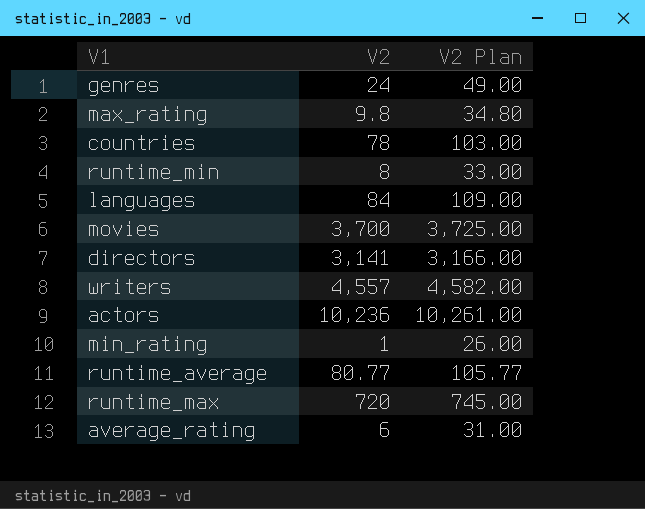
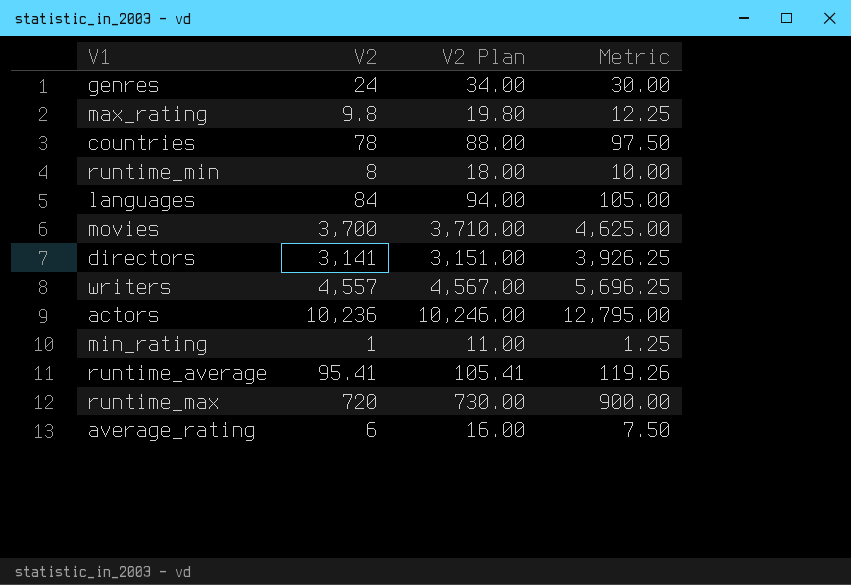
column V2 Plan | formula: [V2] + 25 -> [V2] + 10
column Metric | formula: none -> [V2] * 1.25
runtime_average | V2: 80.77 -> 95.41

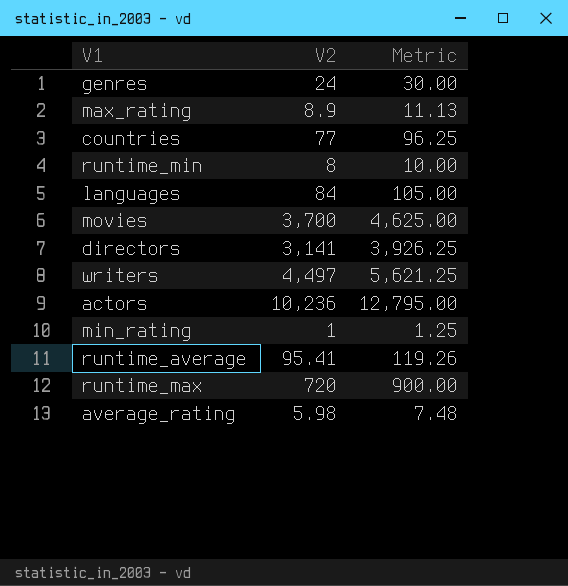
column V2 Plan | formula: [V2] + 10 -> none
max_rating | V2: 9.8 -> 8.9
max_rating | Metric: 12.25 -> 11.13
countries | V2: 78 -> 77
countries | Metric: 97.50 -> 96.25
writers | V2: 4,557 -> 4,497
writers | Metric: 5,696.25 -> 5,621.25
average_rating | V2: 6 -> 5.98
average_rating | Metric: 7.50 -> 7.48

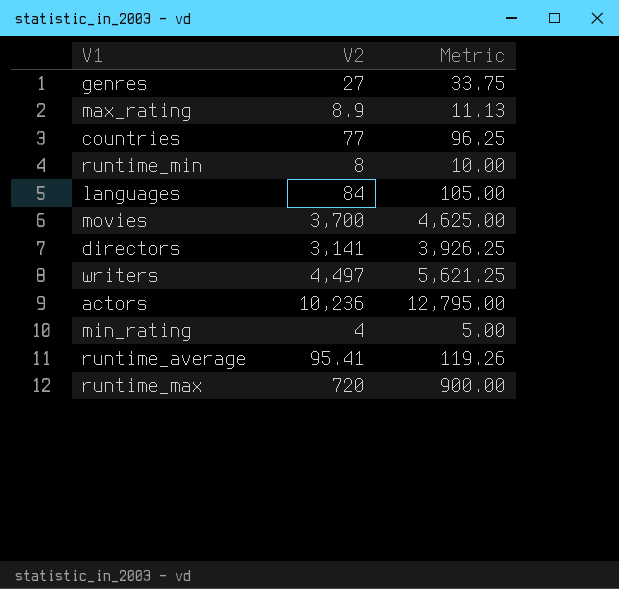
row average_rating: 5.98 | 7.48 -> none
genres | V2: 24 -> 27
genres | Metric: 30.00 -> 33.75
min_rating | V2: 1 -> 4
min_rating | Metric: 1.25 -> 5.00

